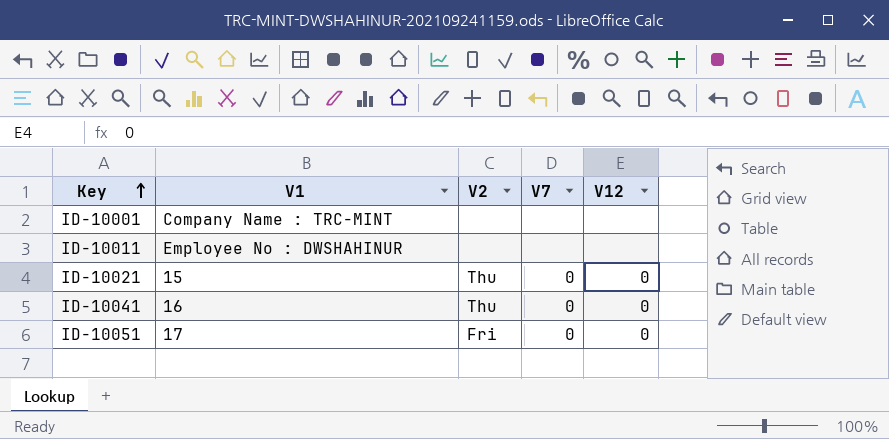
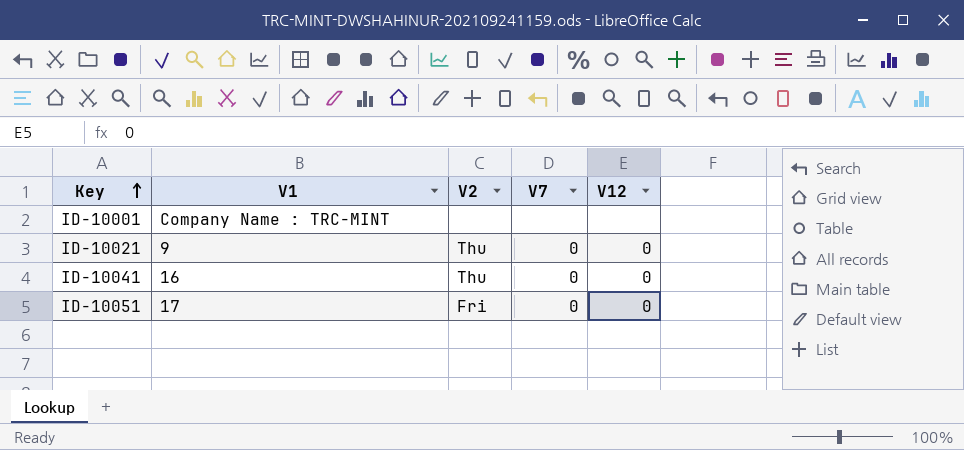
row ID-10011: Employee No : DWSHAHINUR | none | none | none -> none
ID-10021 | V1: 15 -> 9

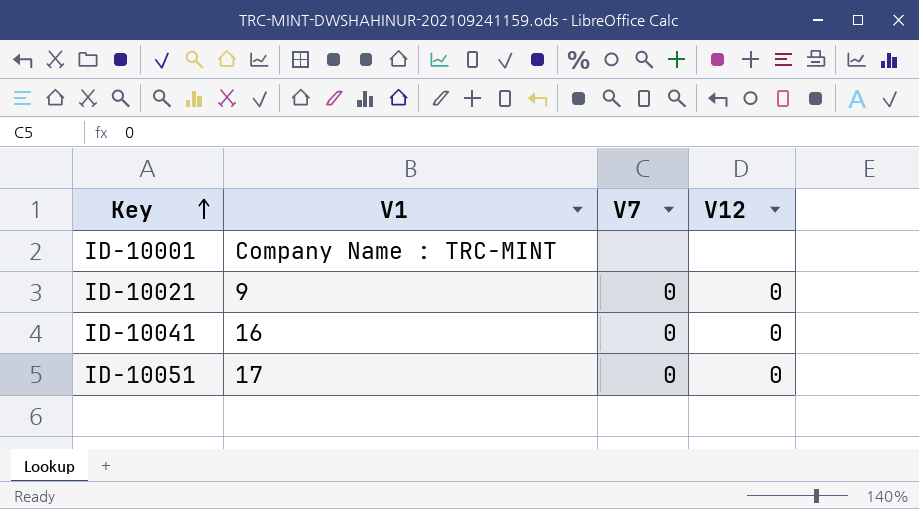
column V2 | position: 3 -> none

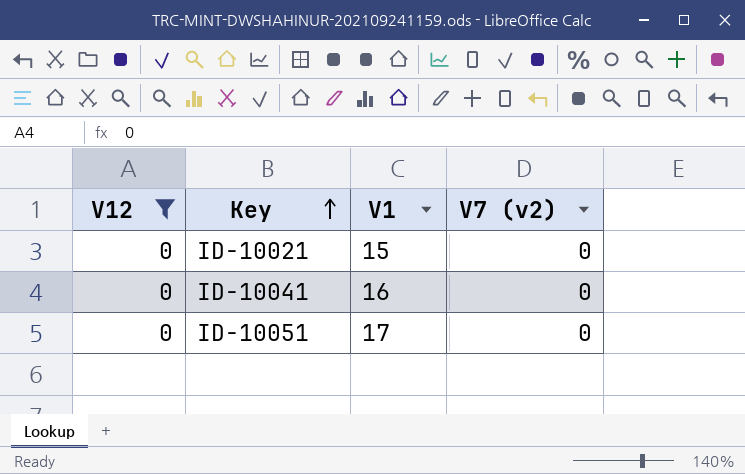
filter: none -> V12 = 0
column V12 | position: 4 -> 1
column name: V7 -> V7 (v2)
ID-10021 | V1: 9 -> 15

